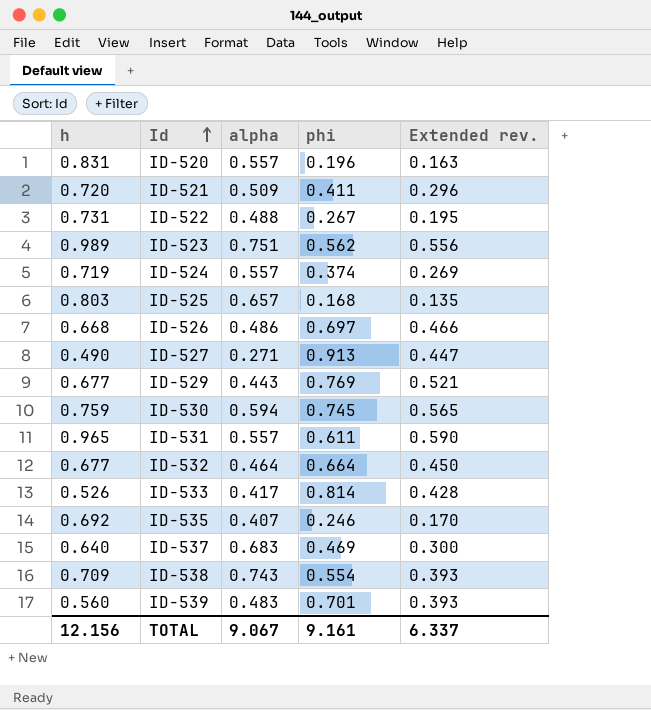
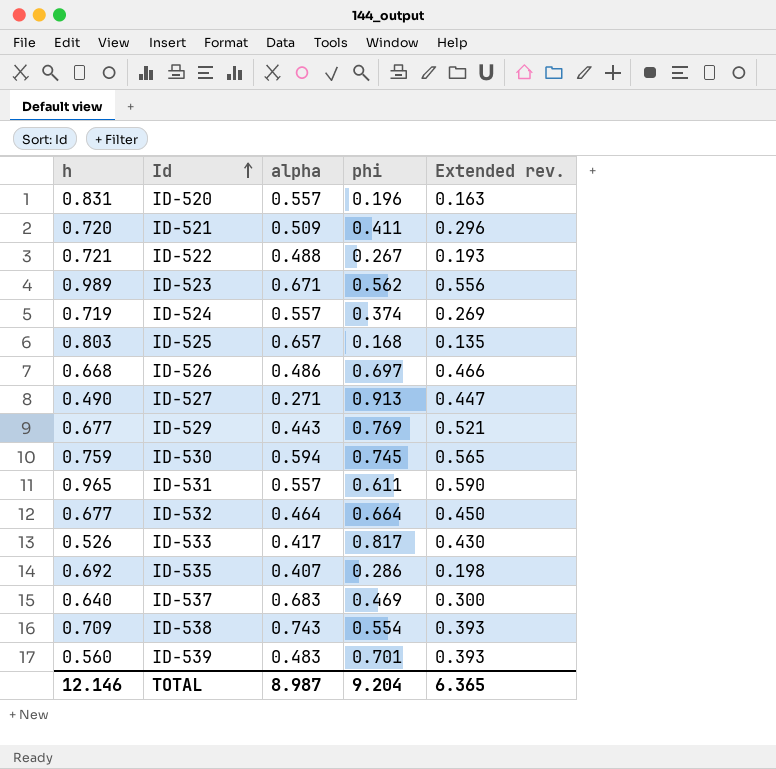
ID-522 | h: 0.731 -> 0.721
ID-522 | Extended rev.: 0.195 -> 0.193
ID-523 | alpha: 0.751 -> 0.671
ID-533 | phi: 0.814 -> 0.817
ID-533 | Extended rev.: 0.428 -> 0.430
ID-535 | phi: 0.246 -> 0.286
ID-535 | Extended rev.: 0.170 -> 0.198
TOTAL | h: 12.156 -> 12.146
TOTAL | alpha: 9.067 -> 8.987
TOTAL | phi: 9.161 -> 9.204
TOTAL | Extended rev.: 6.337 -> 6.365

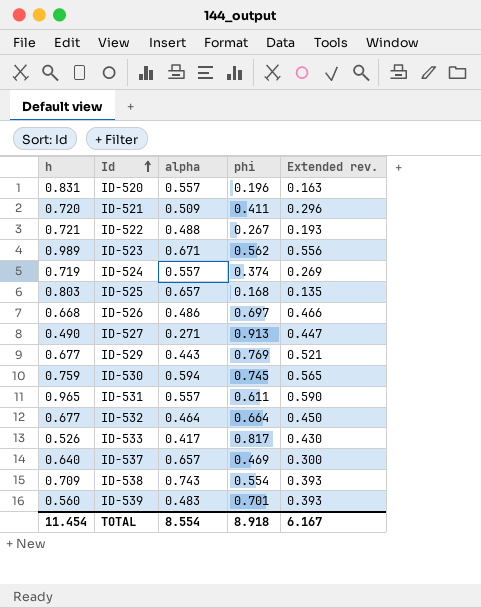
row ID-535: 0.692 | 0.407 | 0.286 | 0.198 -> none
ID-537 | alpha: 0.683 -> 0.657
TOTAL | h: 12.146 -> 11.454
TOTAL | alpha: 8.987 -> 8.554
TOTAL | phi: 9.204 -> 8.918
TOTAL | Extended rev.: 6.365 -> 6.167

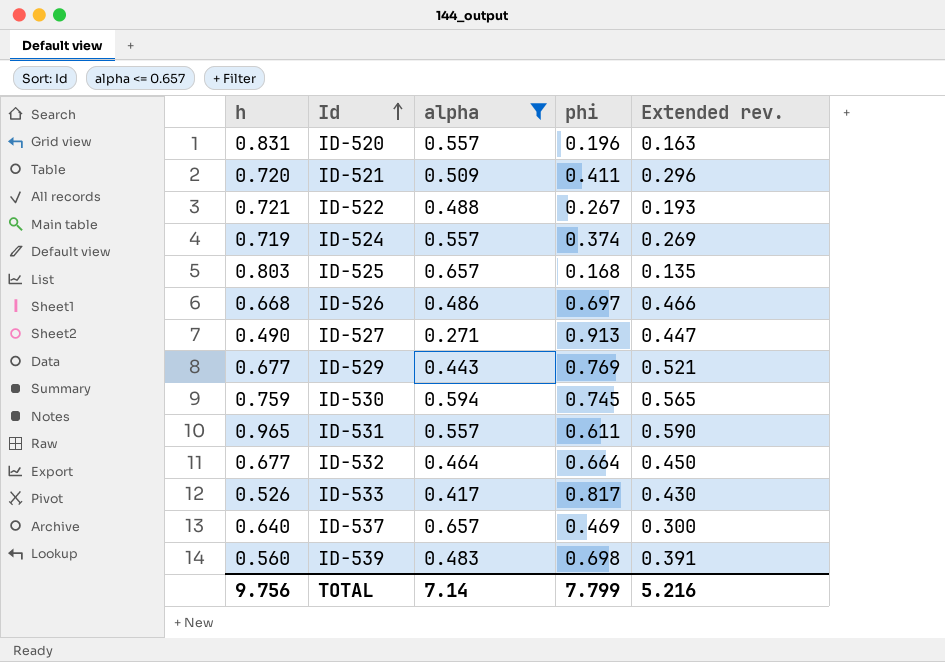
filter: none -> alpha <= 0.657
ID-539 | phi: 0.701 -> 0.698
ID-539 | Extended rev.: 0.393 -> 0.391
TOTAL | h: 11.454 -> 9.756
TOTAL | alpha: 8.554 -> 7.14
TOTAL | phi: 8.918 -> 7.799
TOTAL | Extended rev.: 6.167 -> 5.216

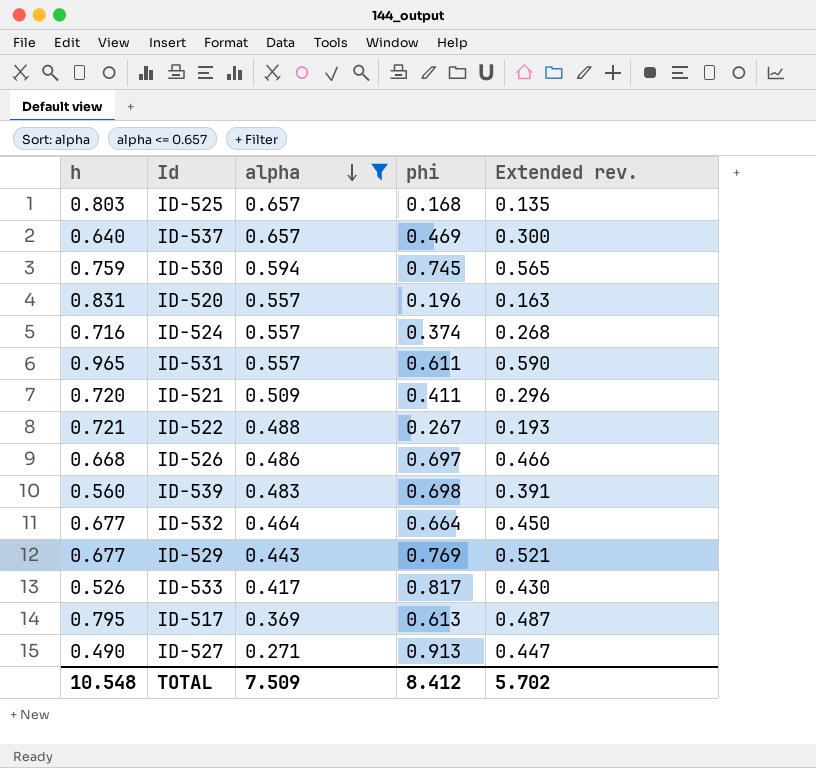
row order: Id ascending -> alpha descending
ID-524 | h: 0.719 -> 0.716
ID-524 | Extended rev.: 0.269 -> 0.268
row ID-517: none -> 0.795 | 0.369 | 0.613 | 0.487
TOTAL | h: 9.756 -> 10.548
TOTAL | alpha: 7.14 -> 7.509
TOTAL | phi: 7.799 -> 8.412
TOTAL | Extended rev.: 5.216 -> 5.702

